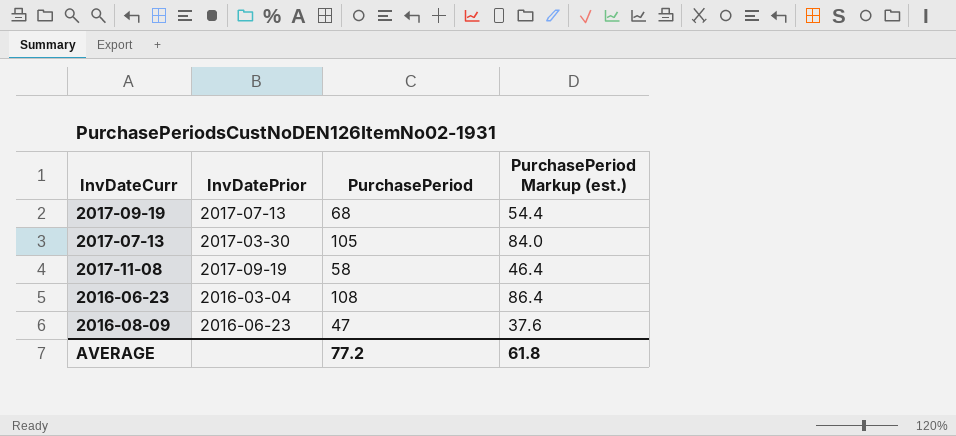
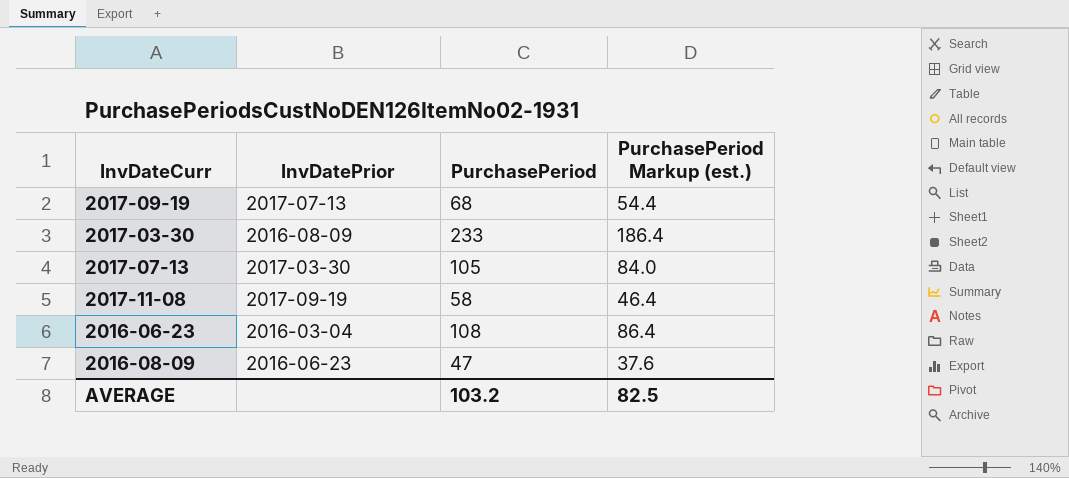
row 2017-03-30: none -> 2016-08-09 | 233 | 186.4
AVERAGE | PurchasePeriod: 77.2 -> 103.2
AVERAGE | PurchasePeriod Markup (est.): 61.8 -> 82.5

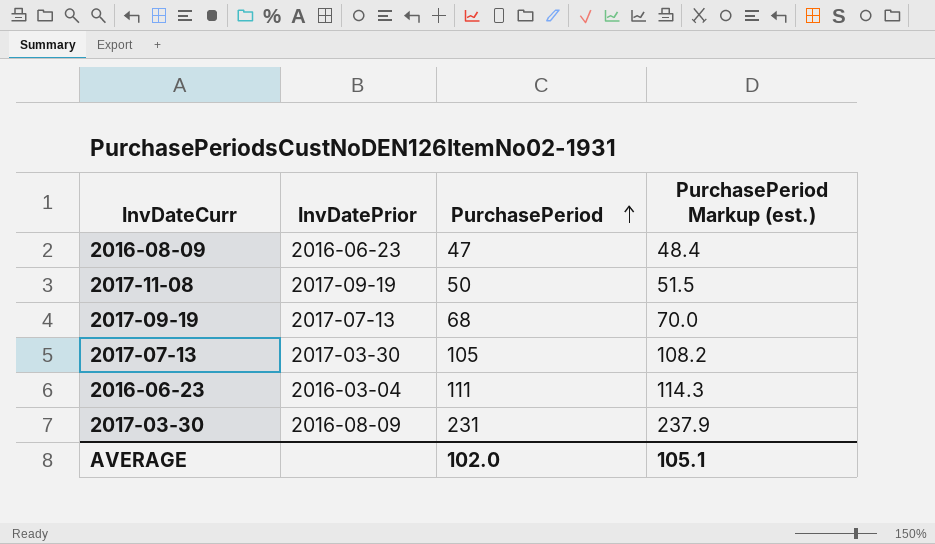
row order: none -> PurchasePeriod ascending
column PurchasePeriod Markup (est.) | formula: [PurchasePeriod] * 0.8 -> [PurchasePeriod] * 1.03
2017-11-08 | PurchasePeriod: 58 -> 50
2016-06-23 | PurchasePeriod: 108 -> 111
2017-03-30 | PurchasePeriod: 233 -> 231
AVERAGE | PurchasePeriod: 103.2 -> 102.0
AVERAGE | PurchasePeriod Markup (est.): 82.5 -> 105.1

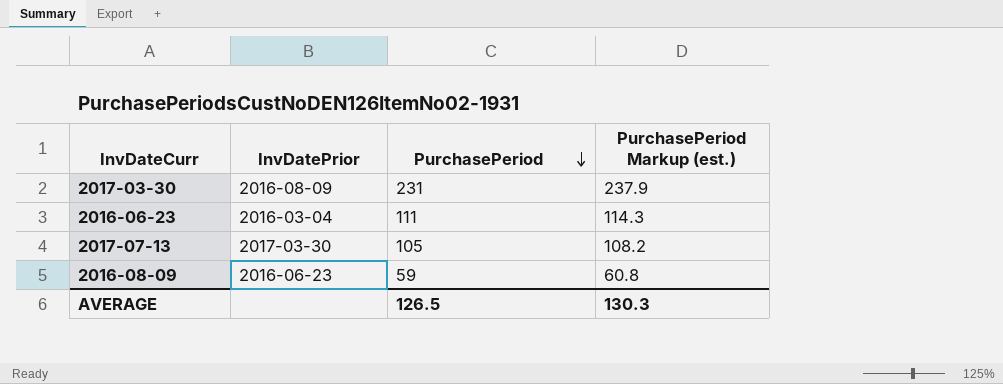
row order: PurchasePeriod ascending -> PurchasePeriod descending
row 2017-11-08: 2017-09-19 | 50 | 51.5 -> none
row 2017-09-19: 2017-07-13 | 68 | 70.0 -> none
2016-08-09 | PurchasePeriod: 47 -> 59
2016-08-09 | PurchasePeriod Markup (est.): 48.4 -> 60.8
AVERAGE | PurchasePeriod: 102.0 -> 126.5
AVERAGE | PurchasePeriod Markup (est.): 105.1 -> 130.3

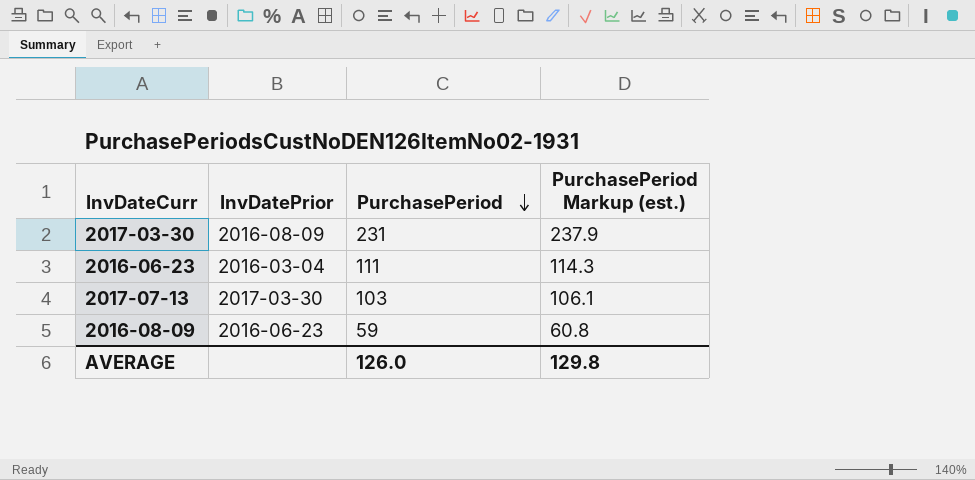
2017-07-13 | PurchasePeriod: 105 -> 103
2017-07-13 | PurchasePeriod Markup (est.): 108.2 -> 106.1
AVERAGE | PurchasePeriod: 126.5 -> 126.0
AVERAGE | PurchasePeriod Markup (est.): 130.3 -> 129.8

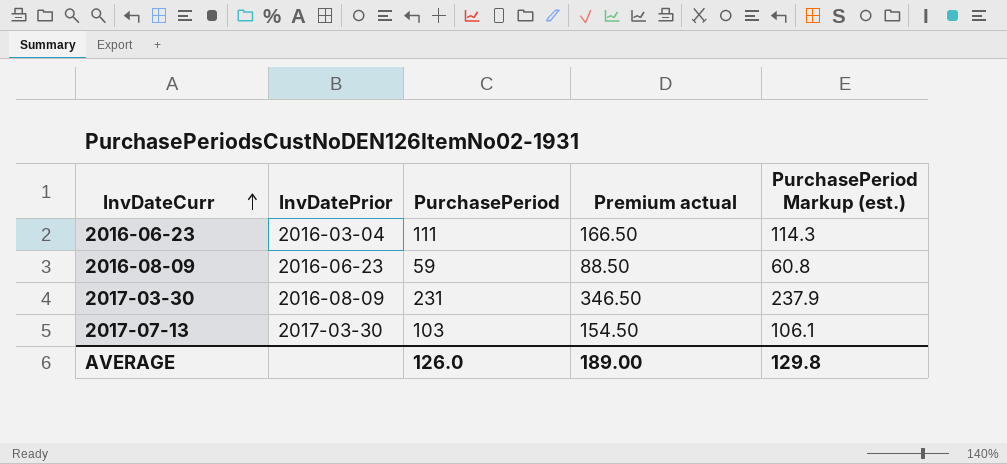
row order: PurchasePeriod descending -> InvDateCurr ascending
column Premium actual | formula: none -> [PurchasePeriod] * 1.5

